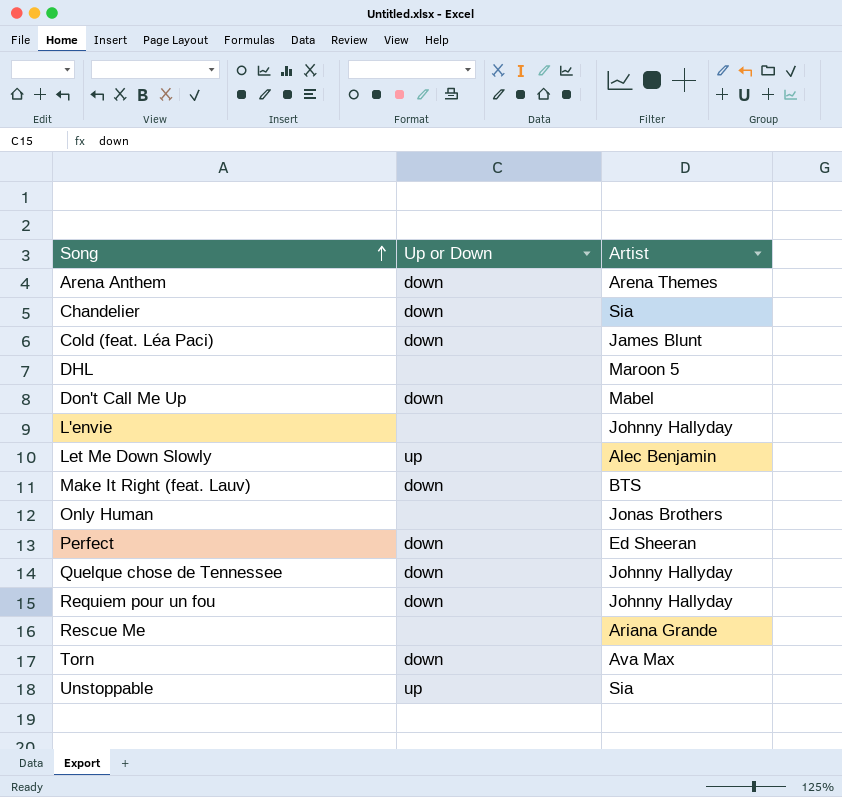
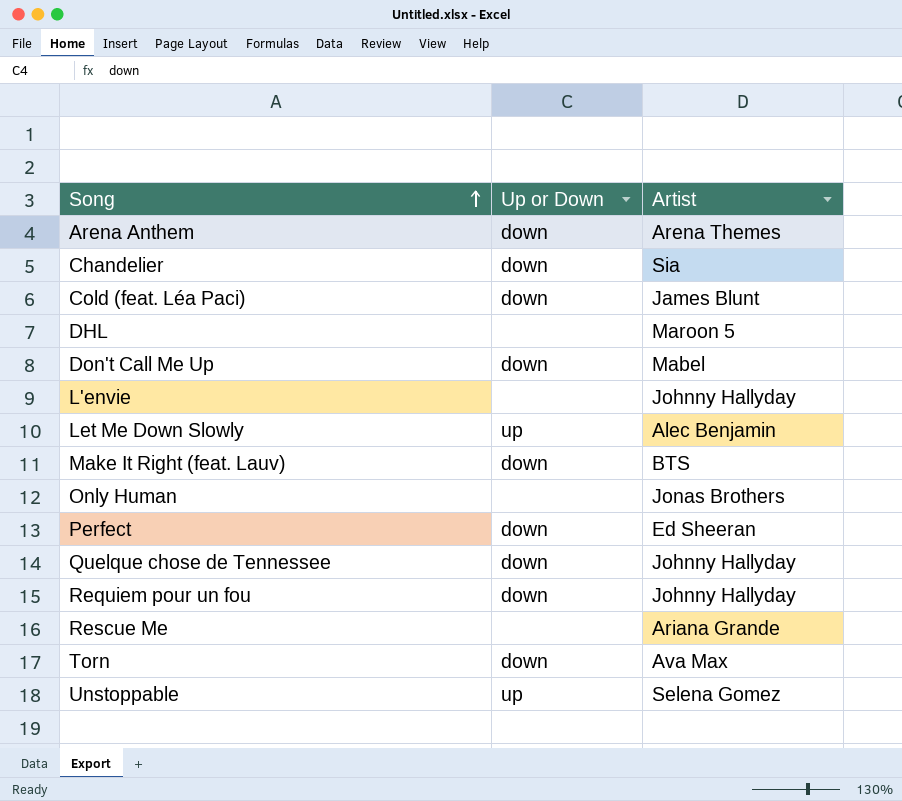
Unstoppable | Artist: Sia -> Selena Gomez

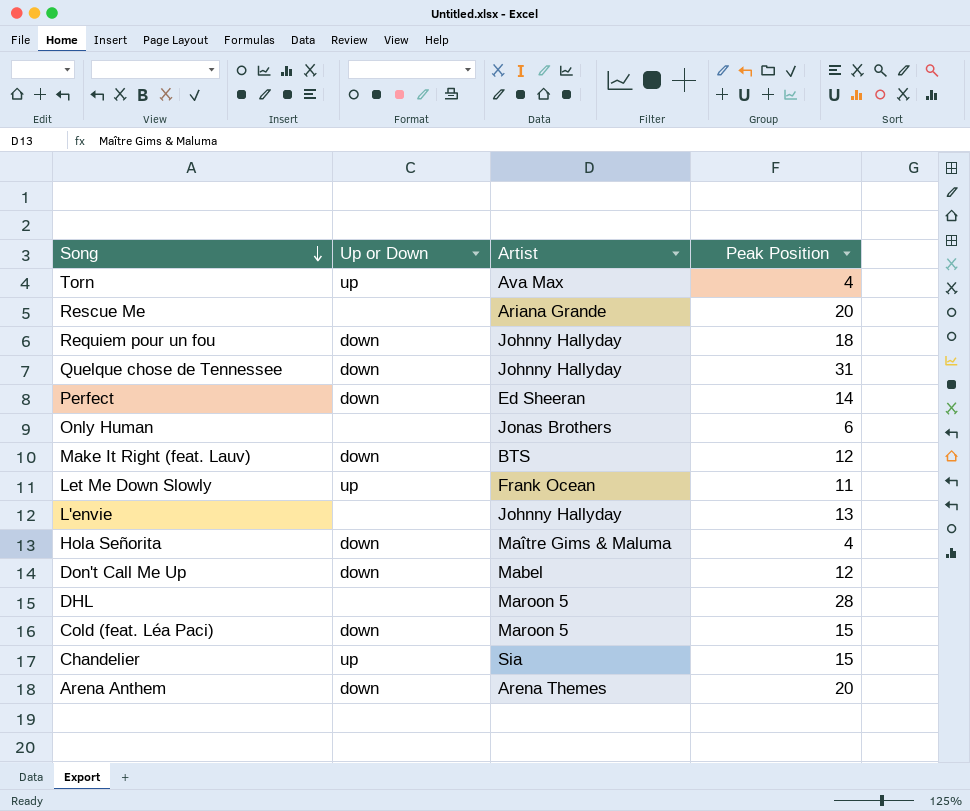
row order: Song ascending -> Song descending
column Peak Position | position: none -> 4
row Unstoppable: up | Selena Gomez -> none
Torn | Up or Down: down -> up
Let Me Down Slowly | Artist: Alec Benjamin -> Frank Ocean
row Hola Señorita: none -> down | Maître Gims & Maluma | 4
Cold (feat. Léa Paci) | Artist: James Blunt -> Maroon 5
Chandelier | Up or Down: down -> up

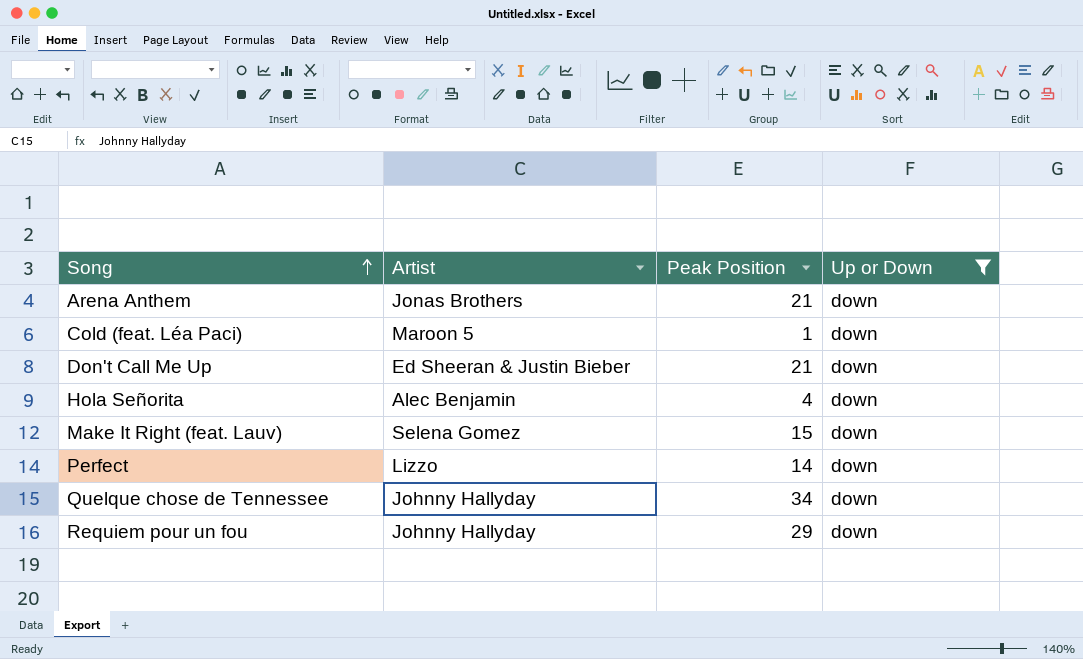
filter: none -> Up or Down = down
row order: Song descending -> Song ascending
column Up or Down | position: 2 -> 4
Arena Anthem | Artist: Arena Themes -> Jonas Brothers
Arena Anthem | Peak Position: 20 -> 21
Cold (feat. Léa Paci) | Peak Position: 15 -> 1
Don't Call Me Up | Artist: Mabel -> Ed Sheeran & Justin Bieber
Don't Call Me Up | Peak Position: 12 -> 21
Hola Señorita | Artist: Maître Gims & Maluma -> Alec Benjamin
Make It Right (feat. Lauv) | Artist: BTS -> Selena Gomez
Make It Right (feat. Lauv) | Peak Position: 12 -> 15
Perfect | Artist: Ed Sheeran -> Lizzo
Quelque chose de Tennessee | Peak Position: 31 -> 34
Requiem pour un fou | Peak Position: 18 -> 29

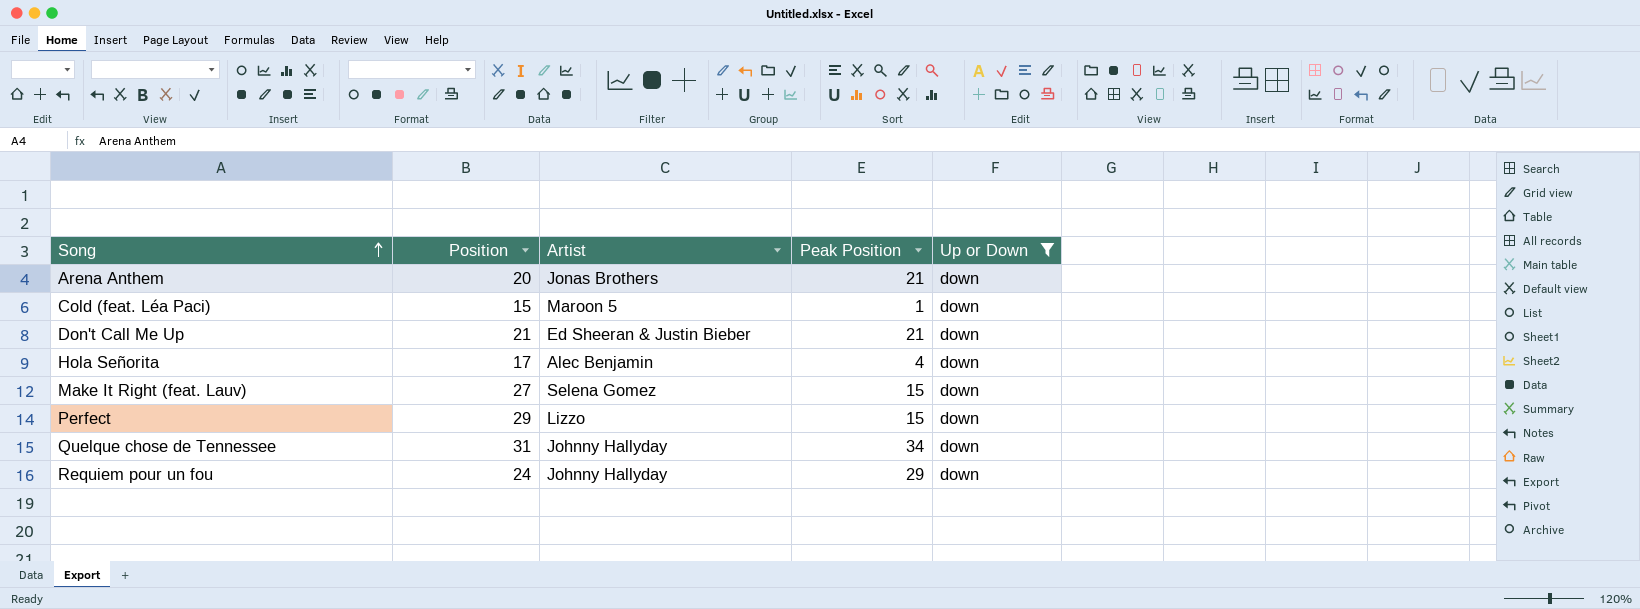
column Position | position: none -> 2
Perfect | Peak Position: 14 -> 15

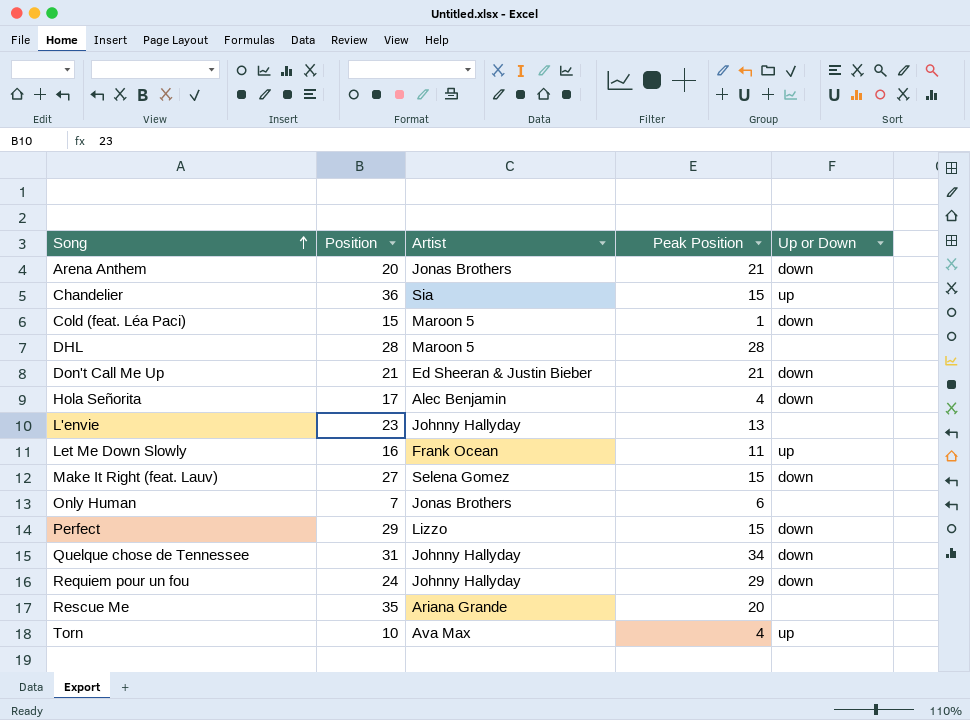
filter: Up or Down = down -> none

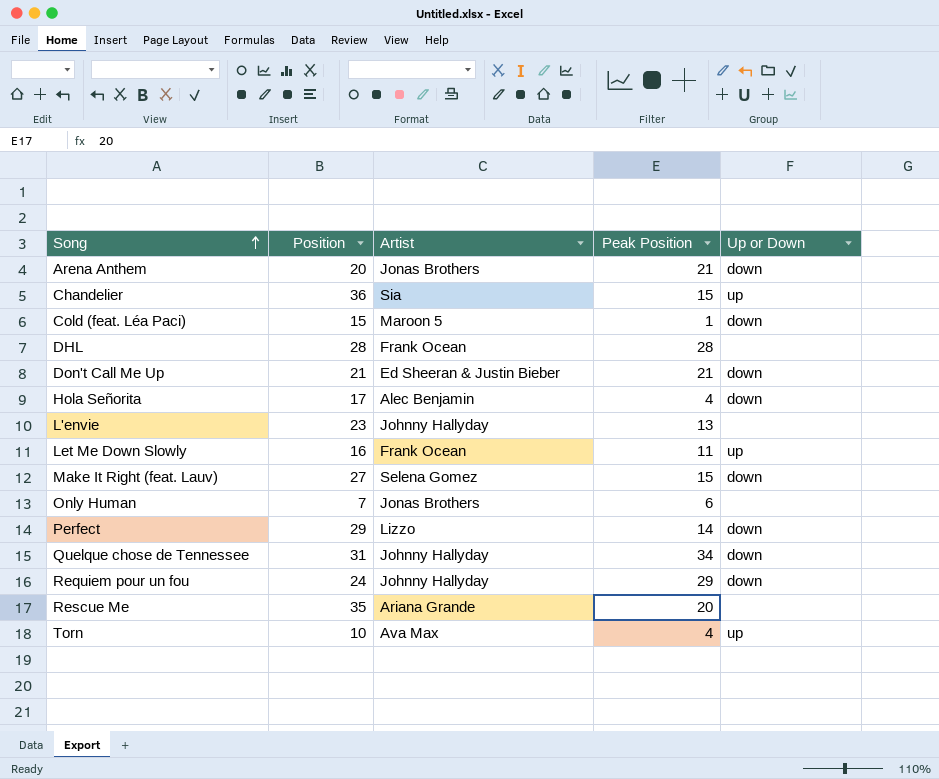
DHL | Artist: Maroon 5 -> Frank Ocean
Perfect | Peak Position: 15 -> 14

